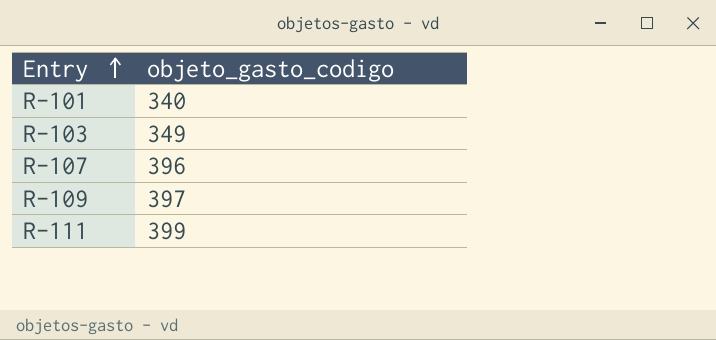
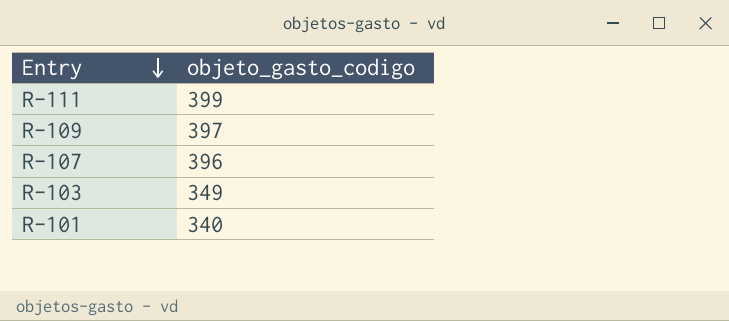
row order: Entry ascending -> Entry descending

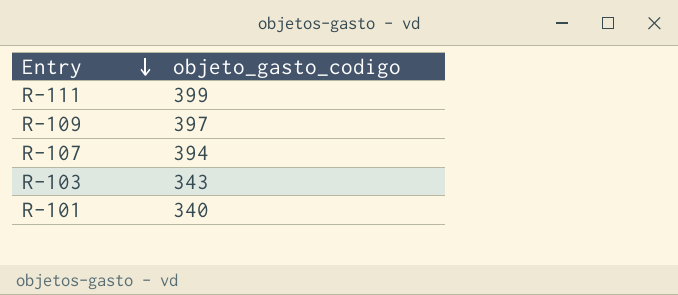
R-107 | objeto_gasto_codigo: 396 -> 394
R-103 | objeto_gasto_codigo: 349 -> 343

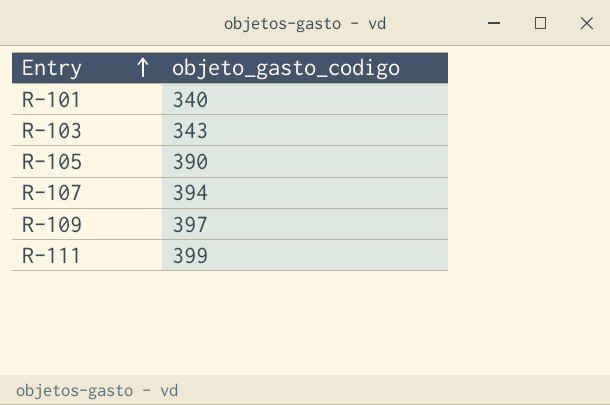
row order: Entry descending -> Entry ascending
row R-105: none -> 390

